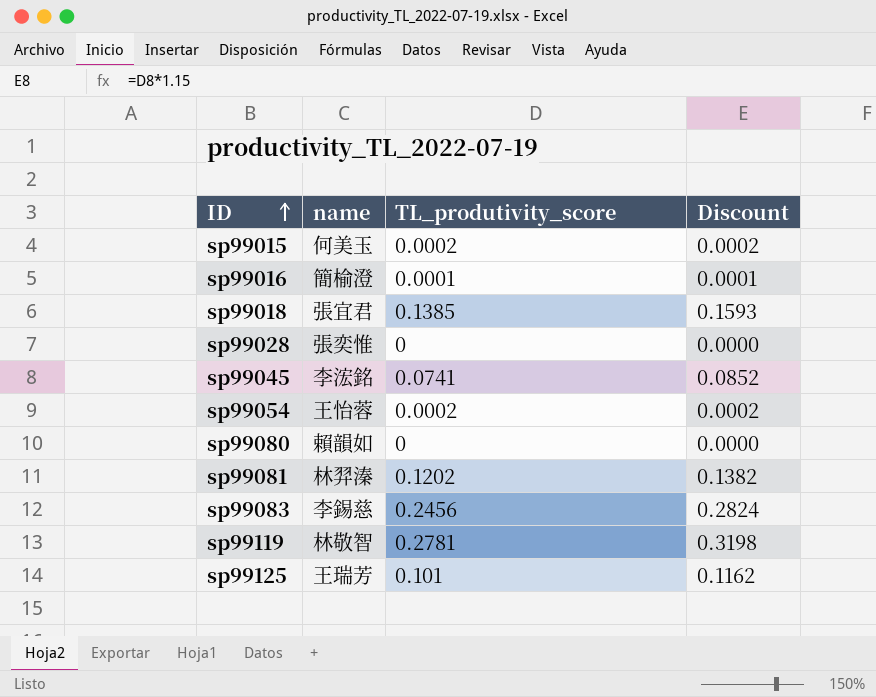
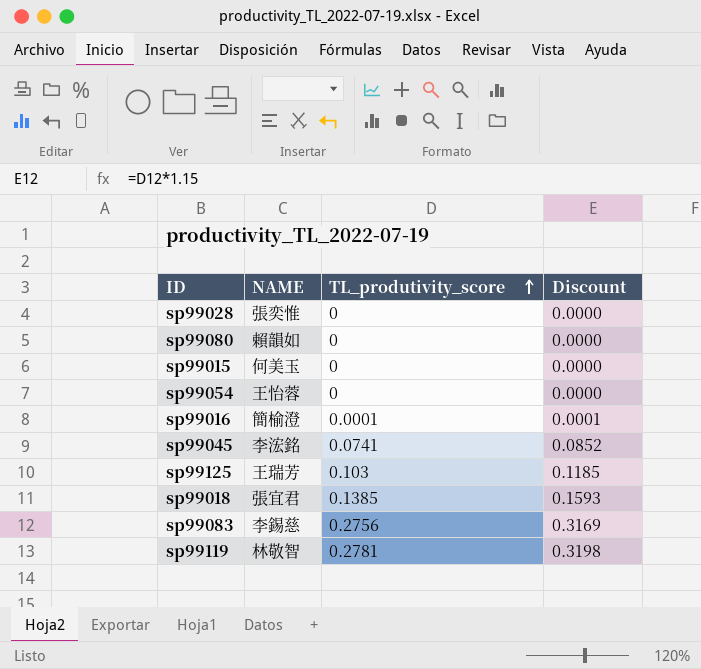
row order: ID ascending -> TL_produtivity_score ascending
column name: name -> NAME
row sp99081: 林羿溱 | 0.1202 | 0.1382 -> none
sp99015 | TL_produtivity_score: 0.0002 -> 0
sp99015 | Discount: 0.0002 -> 0.0000
sp99054 | TL_produtivity_score: 0.0002 -> 0
sp99054 | Discount: 0.0002 -> 0.0000
sp99125 | TL_produtivity_score: 0.101 -> 0.103
sp99125 | Discount: 0.1162 -> 0.1185
sp99083 | TL_produtivity_score: 0.2456 -> 0.2756
sp99083 | Discount: 0.2824 -> 0.3169

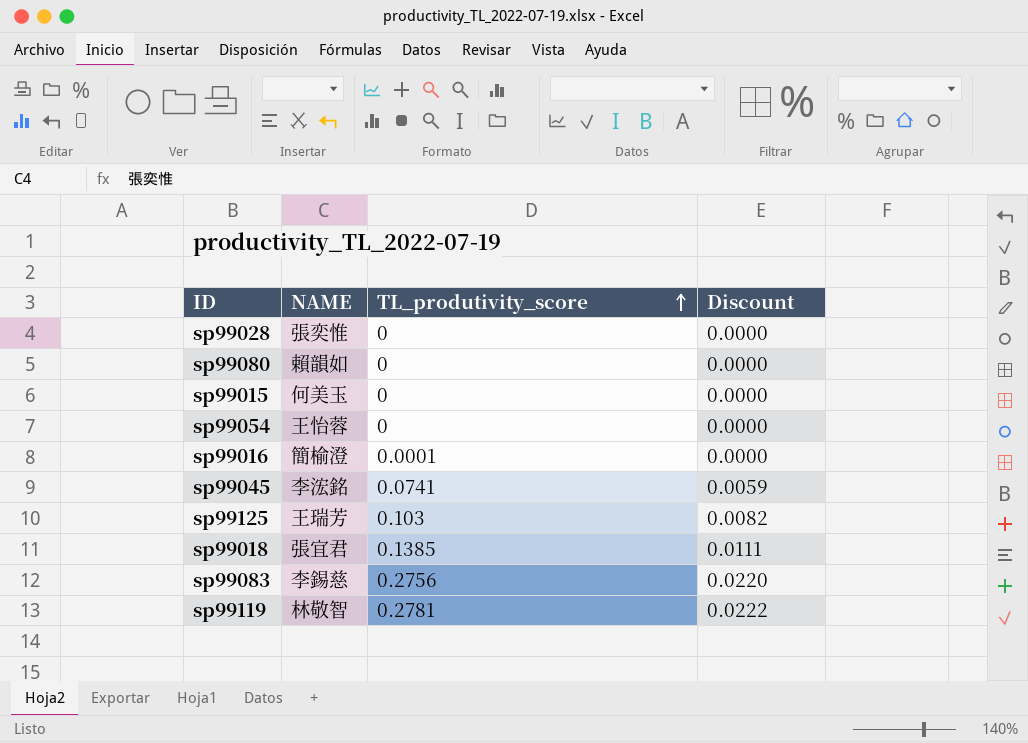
column Discount | formula: [TL_produtivity_score] * 1.15 -> [TL_produtivity_score] * 0.08

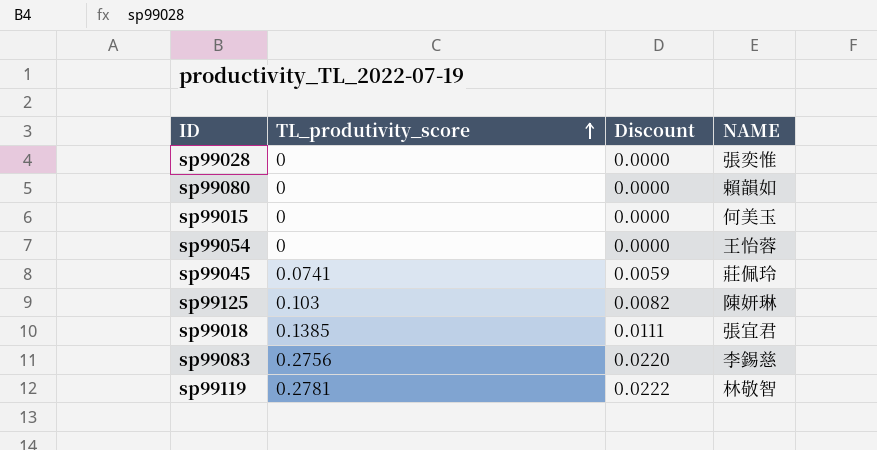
column NAME | position: 2 -> 4
row sp99016: 簡榆澄 | 0.0001 | 0.0000 -> none
sp99045 | NAME: 李浤銘 -> 莊佩玲
sp99125 | NAME: 王瑞芳 -> 陳妍琳

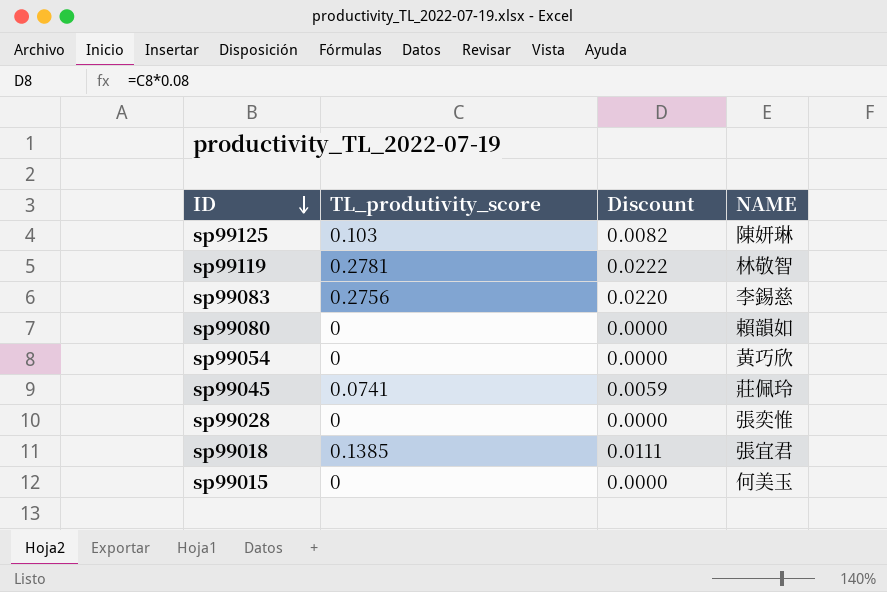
row order: TL_produtivity_score ascending -> ID descending
sp99054 | NAME: 王怡蓉 -> 黃巧欣

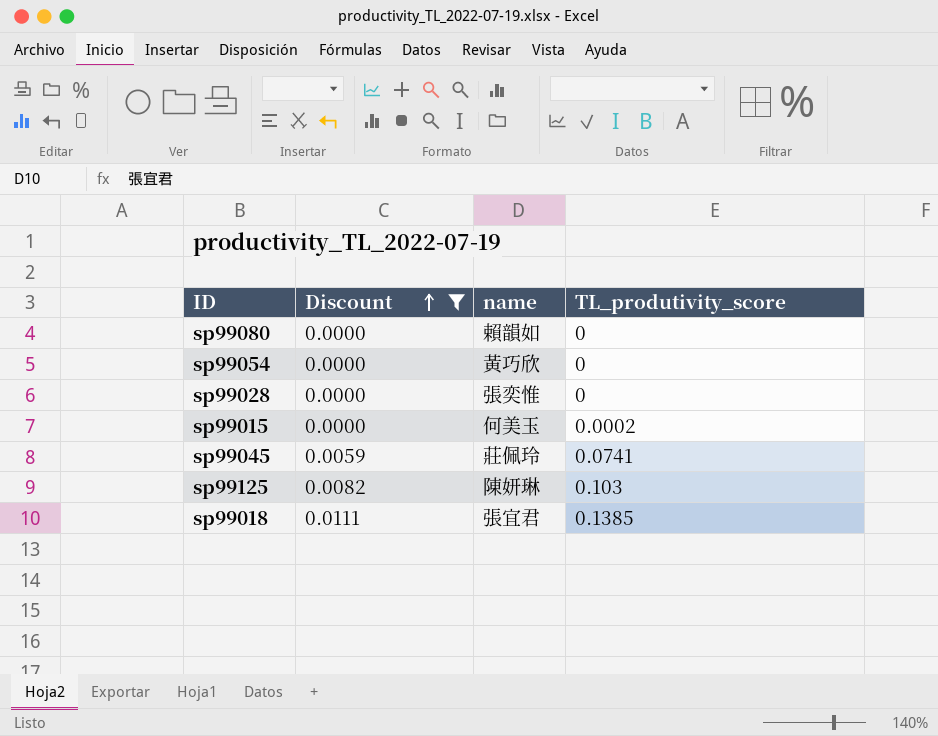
filter: none -> Discount <= 0.0111
row order: ID descending -> Discount ascending
column name: NAME -> name
column TL_produtivity_score | position: 2 -> 4
sp99015 | TL_produtivity_score: 0 -> 0.0002

